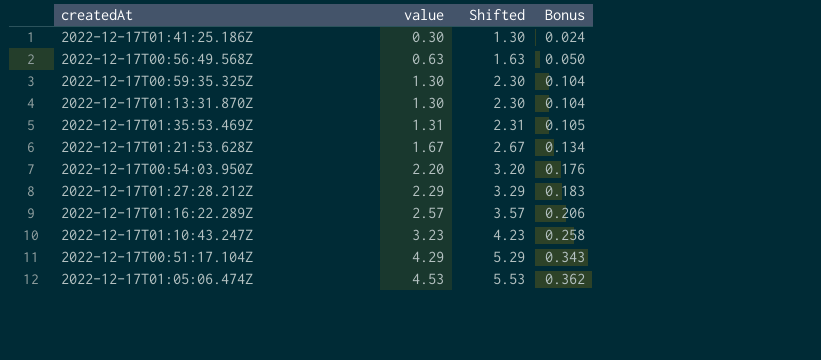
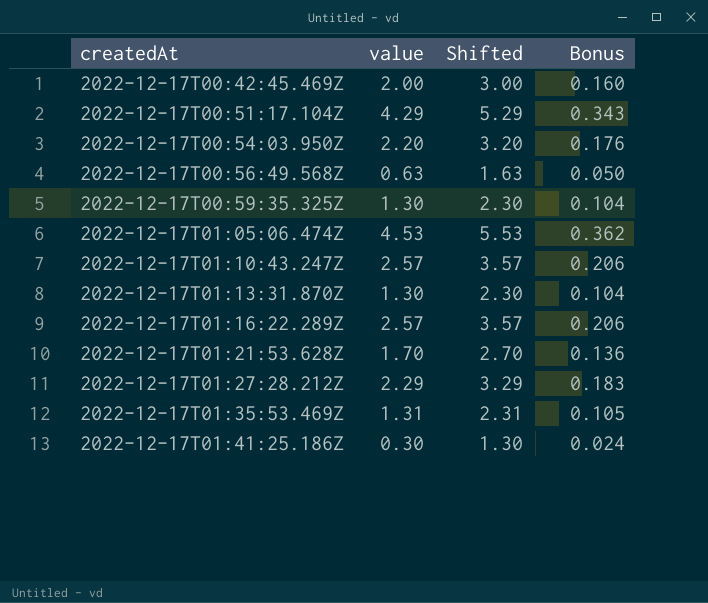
row order: value ascending -> createdAt ascending
row 2022-12-17T00:42:45.469Z: none -> 2.00 | 3.00 | 0.160
2022-12-17T01:10:43.247Z | value: 3.23 -> 2.57
2022-12-17T01:10:43.247Z | Shifted: 4.23 -> 3.57
2022-12-17T01:10:43.247Z | Bonus: 0.258 -> 0.206
2022-12-17T01:21:53.628Z | value: 1.67 -> 1.70
2022-12-17T01:21:53.628Z | Shifted: 2.67 -> 2.70
2022-12-17T01:21:53.628Z | Bonus: 0.134 -> 0.136

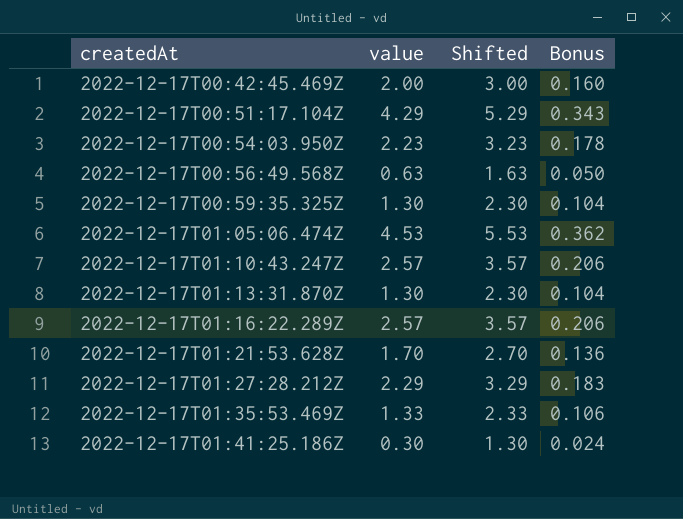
2022-12-17T00:54:03.950Z | value: 2.20 -> 2.23
2022-12-17T00:54:03.950Z | Shifted: 3.20 -> 3.23
2022-12-17T00:54:03.950Z | Bonus: 0.176 -> 0.178
2022-12-17T01:35:53.469Z | value: 1.31 -> 1.33
2022-12-17T01:35:53.469Z | Shifted: 2.31 -> 2.33
2022-12-17T01:35:53.469Z | Bonus: 0.105 -> 0.106

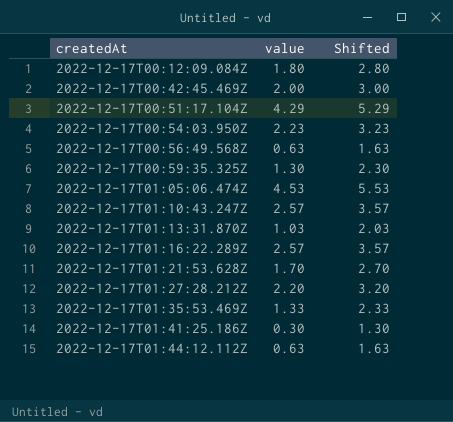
column Bonus | formula: [value] * 0.08 -> none
row 2022-12-17T00:12:09.084Z: none -> 1.80 | 2.80
2022-12-17T01:13:31.870Z | value: 1.30 -> 1.03
2022-12-17T01:13:31.870Z | Shifted: 2.30 -> 2.03
2022-12-17T01:27:28.212Z | value: 2.29 -> 2.20
2022-12-17T01:27:28.212Z | Shifted: 3.29 -> 3.20
row 2022-12-17T01:44:12.112Z: none -> 0.63 | 1.63

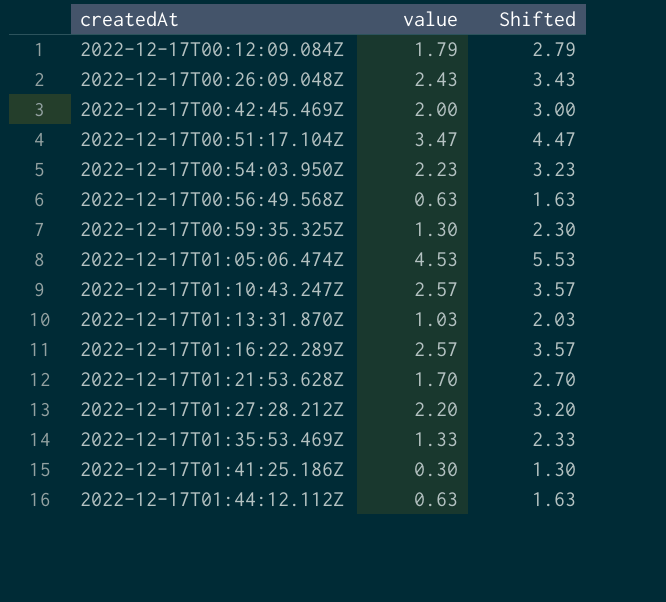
2022-12-17T00:12:09.084Z | value: 1.80 -> 1.79
2022-12-17T00:12:09.084Z | Shifted: 2.80 -> 2.79
row 2022-12-17T00:26:09.048Z: none -> 2.43 | 3.43
2022-12-17T00:51:17.104Z | value: 4.29 -> 3.47
2022-12-17T00:51:17.104Z | Shifted: 5.29 -> 4.47

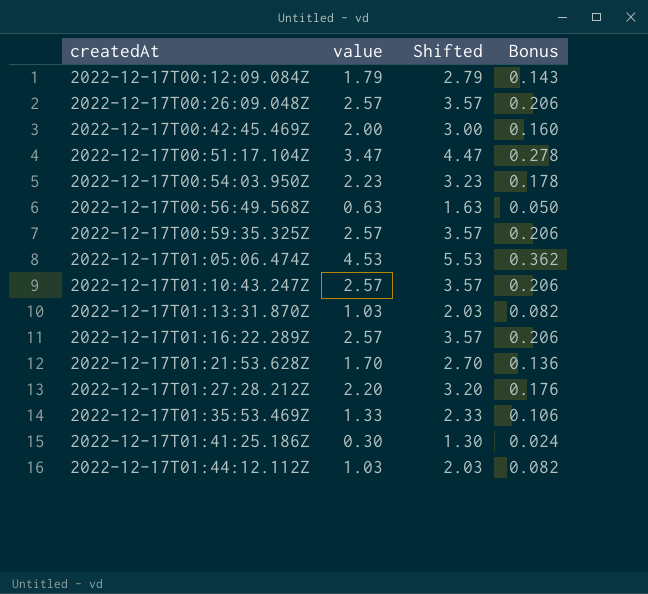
column Bonus | formula: none -> [value] * 0.08
2022-12-17T00:26:09.048Z | value: 2.43 -> 2.57
2022-12-17T00:26:09.048Z | Shifted: 3.43 -> 3.57
2022-12-17T00:59:35.325Z | value: 1.30 -> 2.57
2022-12-17T00:59:35.325Z | Shifted: 2.30 -> 3.57
2022-12-17T01:44:12.112Z | value: 0.63 -> 1.03
2022-12-17T01:44:12.112Z | Shifted: 1.63 -> 2.03

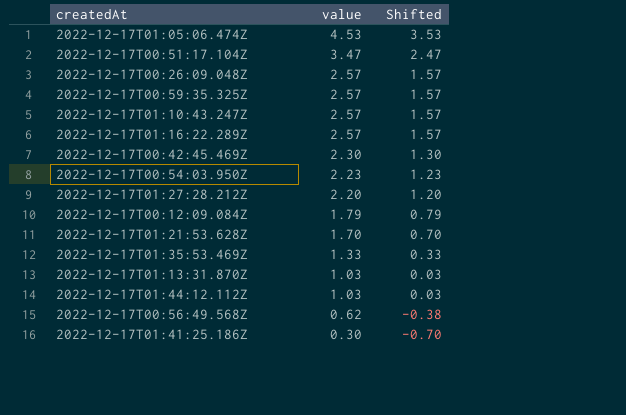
row order: createdAt ascending -> value descending
column Bonus | formula: [value] * 0.08 -> none
column Shifted | formula: [value] + 1 -> [value] - 1
2022-12-17T00:42:45.469Z | value: 2.00 -> 2.30
2022-12-17T00:56:49.568Z | value: 0.63 -> 0.62

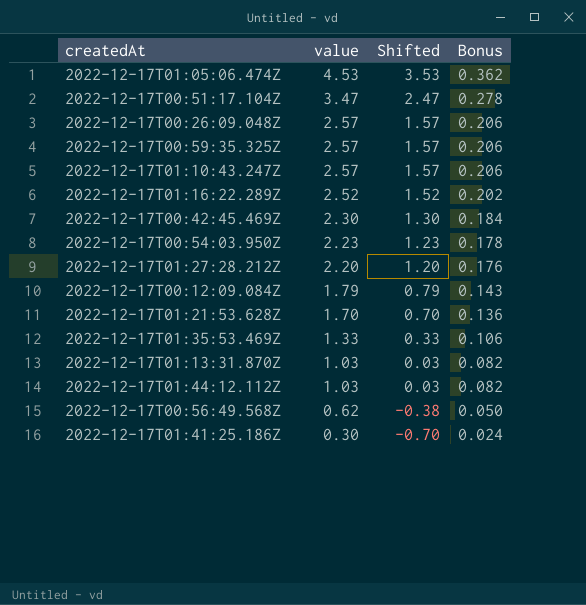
column Bonus | formula: none -> [value] * 0.08
2022-12-17T01:16:22.289Z | value: 2.57 -> 2.52
2022-12-17T01:16:22.289Z | Shifted: 1.57 -> 1.52

